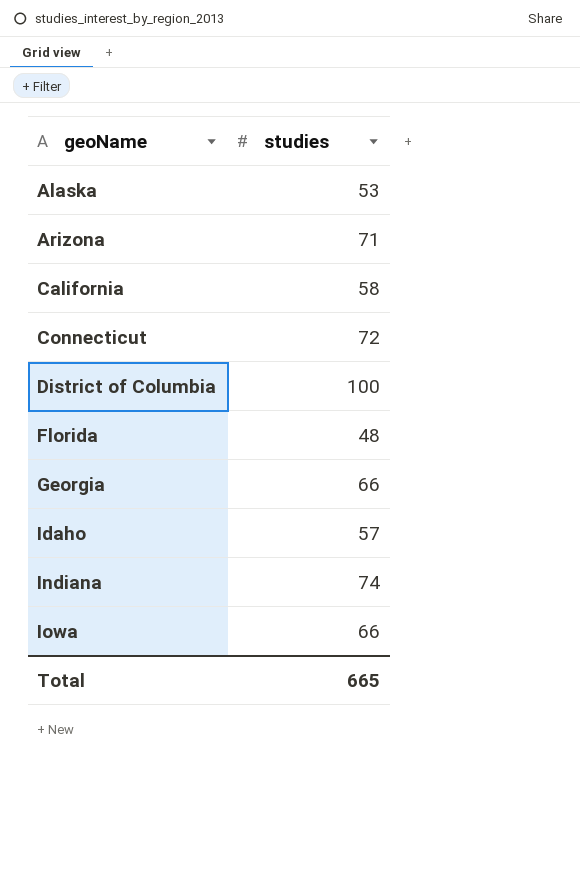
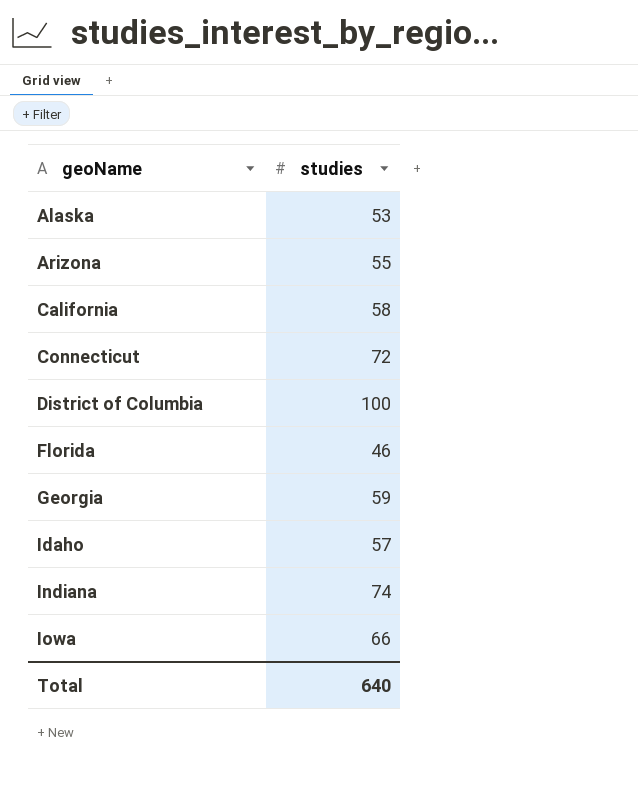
Arizona | studies: 71 -> 55
Florida | studies: 48 -> 46
Georgia | studies: 66 -> 59
Total | studies: 665 -> 640

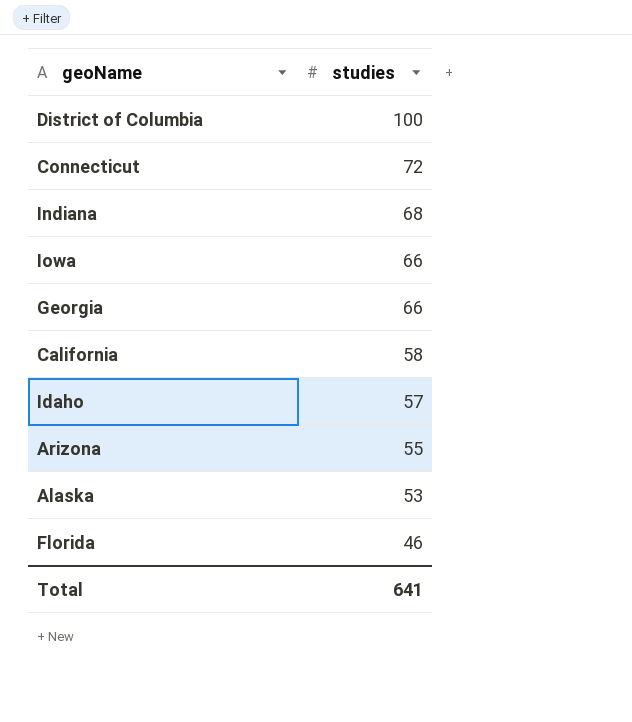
row order: geoName ascending -> studies descending
Indiana | studies: 74 -> 68
Georgia | studies: 59 -> 66
Total | studies: 640 -> 641

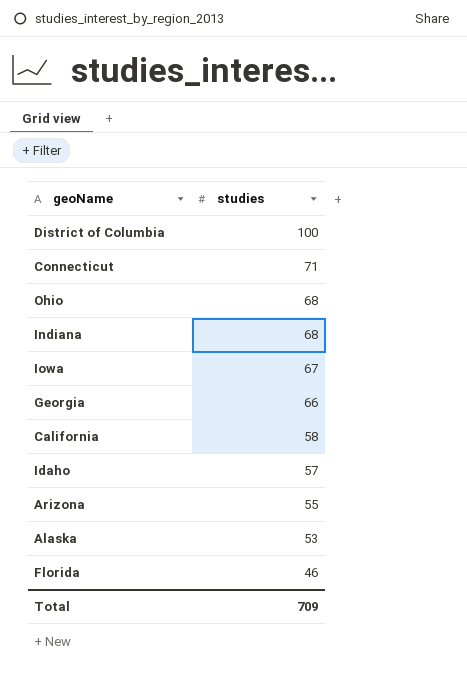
Connecticut | studies: 72 -> 71
row Ohio: none -> 68
Iowa | studies: 66 -> 67
Total | studies: 641 -> 709

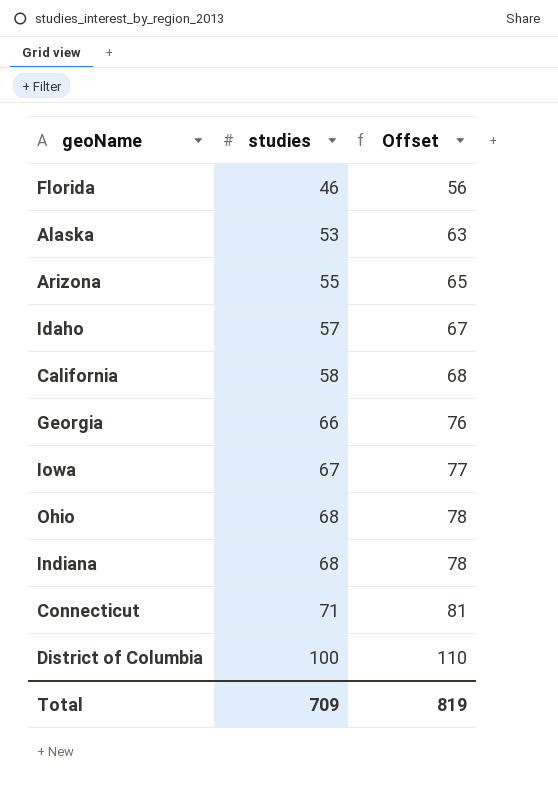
row order: studies descending -> studies ascending
column Offset | formula: none -> [studies] + 10

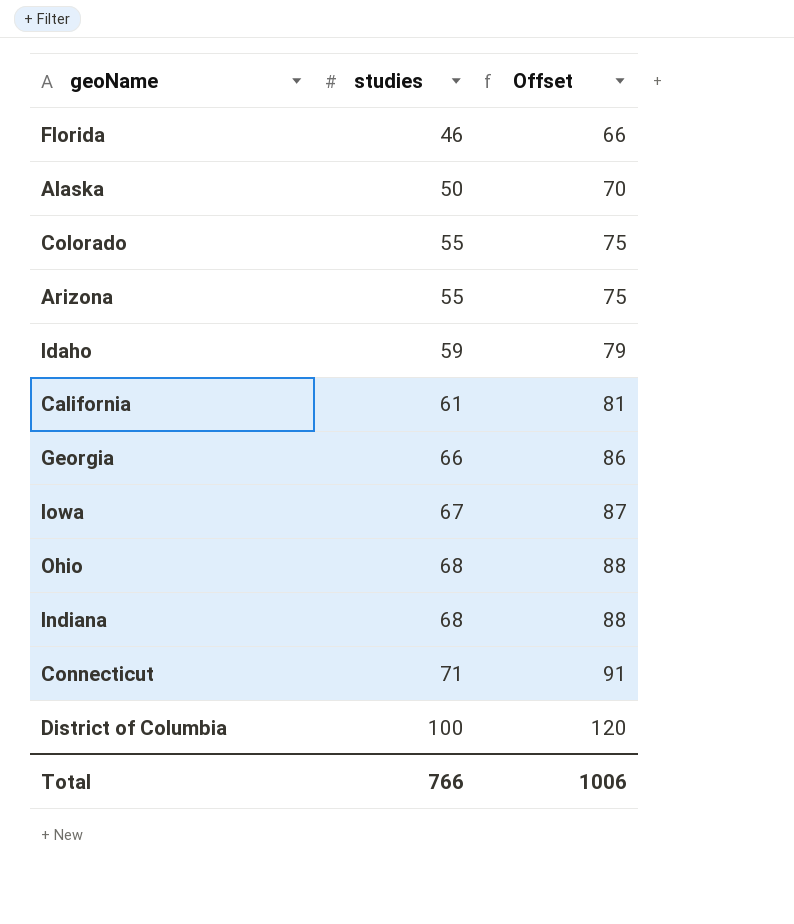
column Offset | formula: [studies] + 10 -> [studies] + 20
Alaska | studies: 53 -> 50
row Colorado: none -> 55 | 75
Idaho | studies: 57 -> 59
California | studies: 58 -> 61
Total | studies: 709 -> 766
Total | Offset: 819 -> 1006

